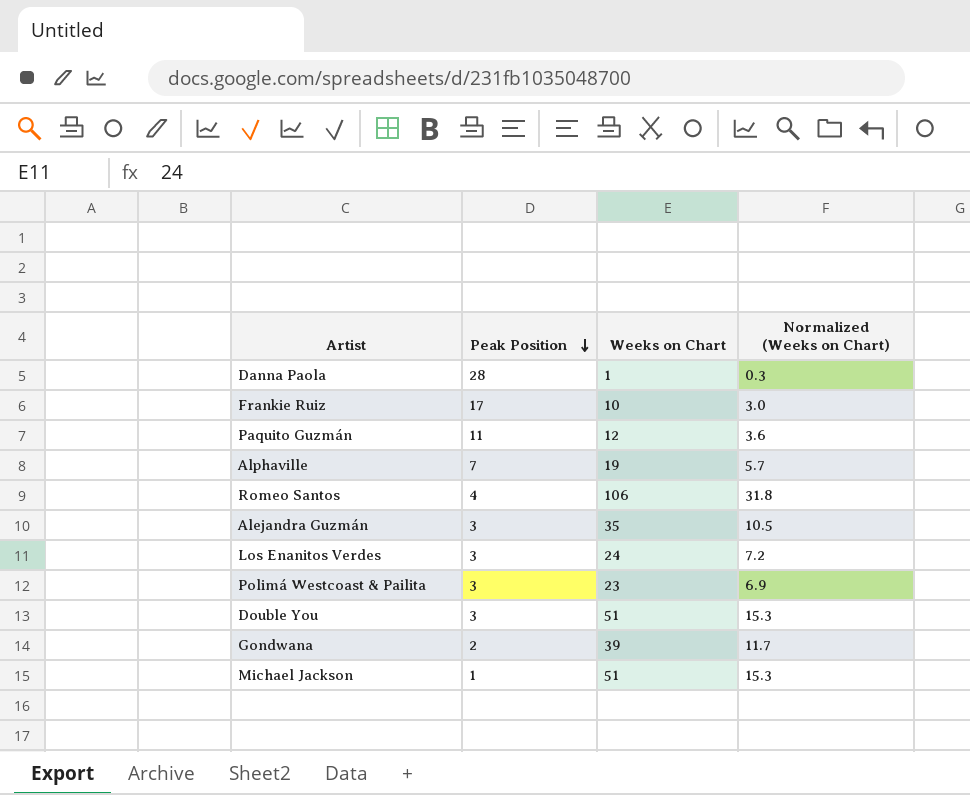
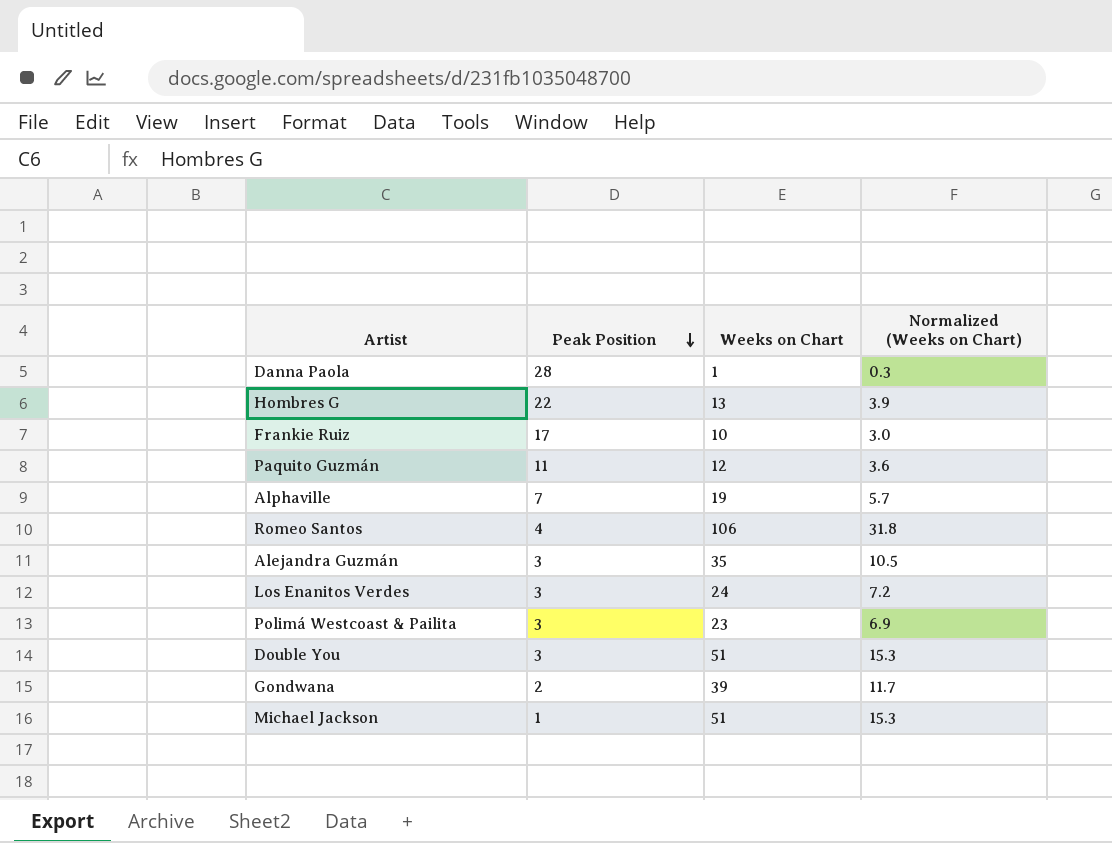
row Hombres G: none -> 22 | 13 | 3.9

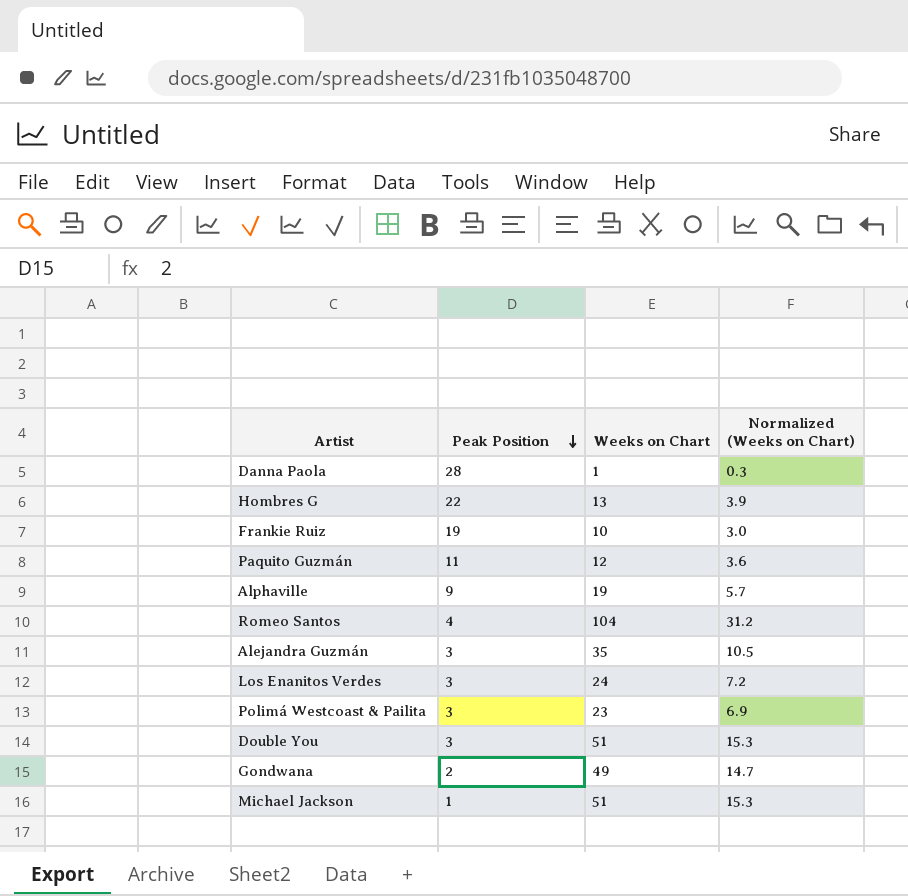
Frankie Ruiz | Peak Position: 17 -> 19
Alphaville | Peak Position: 7 -> 9
Romeo Santos | Weeks on Chart: 106 -> 104
Romeo Santos | Normalized (Weeks on Chart): 31.8 -> 31.2
Gondwana | Weeks on Chart: 39 -> 49
Gondwana | Normalized (Weeks on Chart): 11.7 -> 14.7

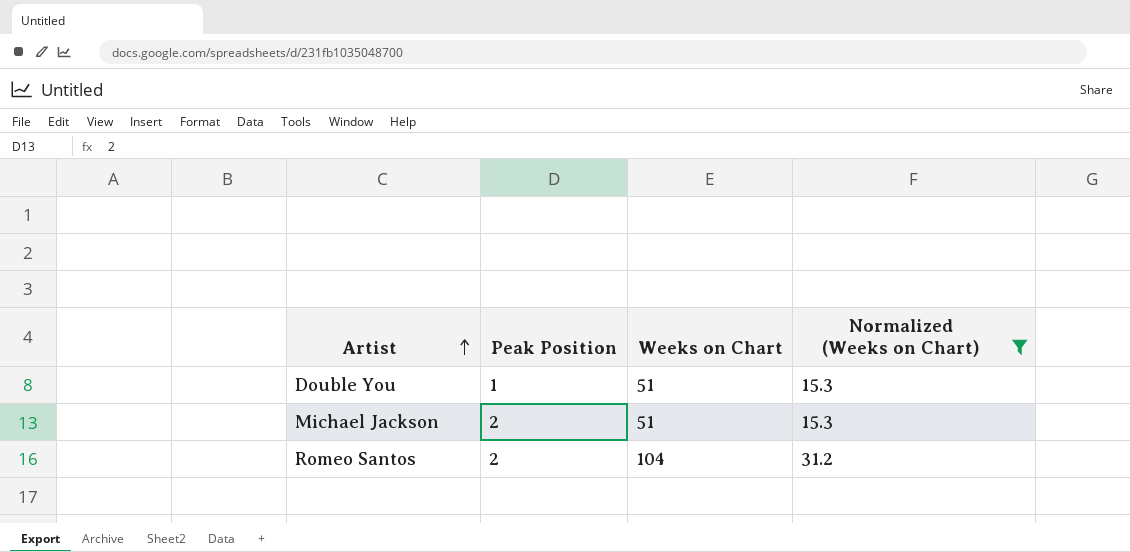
filter: none -> Normalized (Weeks on Chart) >= 15.3
row order: Peak Position descending -> Artist ascending
Double You | Peak Position: 3 -> 1
Michael Jackson | Peak Position: 1 -> 2
Romeo Santos | Peak Position: 4 -> 2

